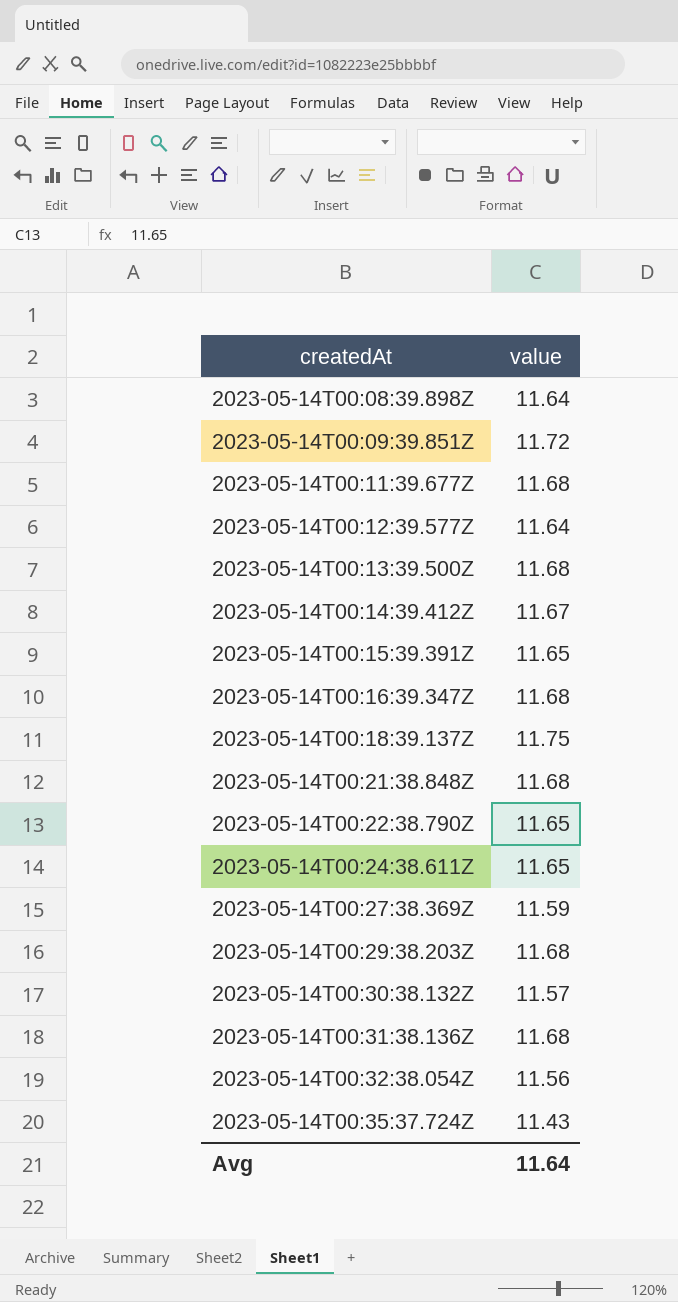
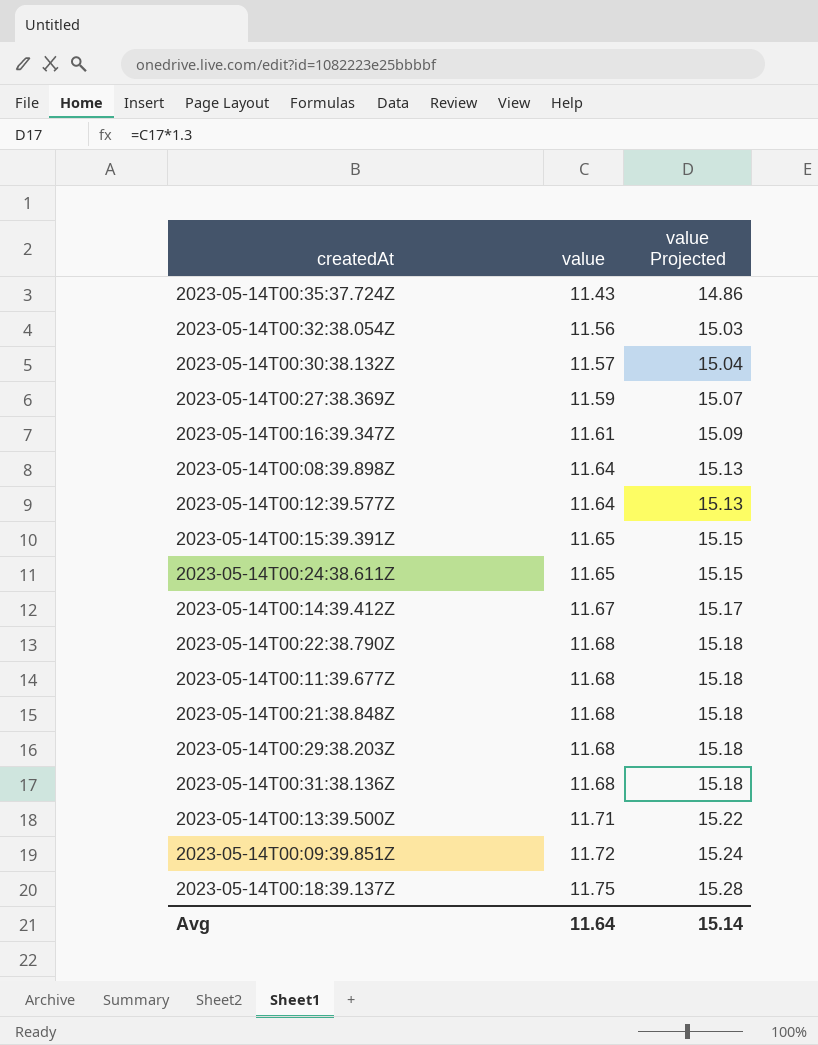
row order: createdAt ascending -> value ascending
column value Projected | formula: none -> [value] * 1.3
2023-05-14T00:16:39.347Z | value: 11.68 -> 11.61
2023-05-14T00:22:38.790Z | value: 11.65 -> 11.68
2023-05-14T00:13:39.500Z | value: 11.68 -> 11.71

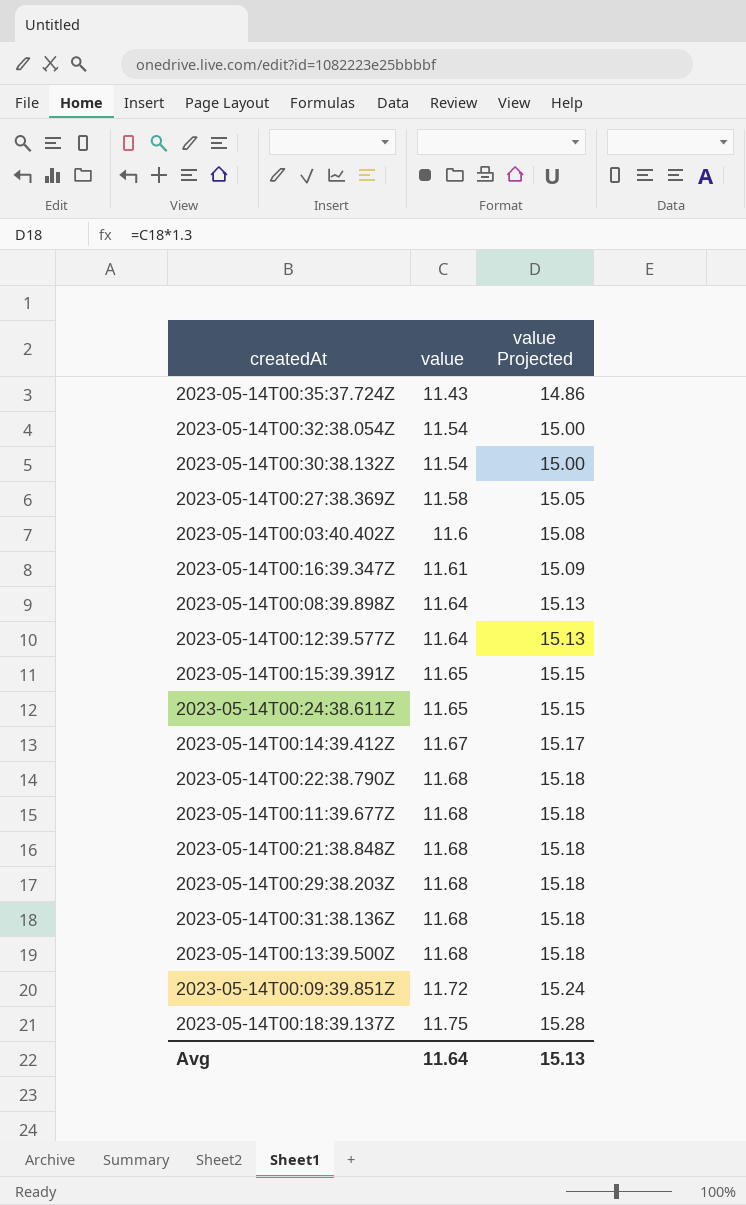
2023-05-14T00:32:38.054Z | value: 11.56 -> 11.54
2023-05-14T00:32:38.054Z | value Projected: 15.03 -> 15.00
2023-05-14T00:30:38.132Z | value: 11.57 -> 11.54
2023-05-14T00:30:38.132Z | value Projected: 15.04 -> 15.00
2023-05-14T00:27:38.369Z | value: 11.59 -> 11.58
2023-05-14T00:27:38.369Z | value Projected: 15.07 -> 15.05
row 2023-05-14T00:03:40.402Z: none -> 11.6 | 15.08
2023-05-14T00:13:39.500Z | value: 11.71 -> 11.68
2023-05-14T00:13:39.500Z | value Projected: 15.22 -> 15.18
Avg | value Projected: 15.14 -> 15.13

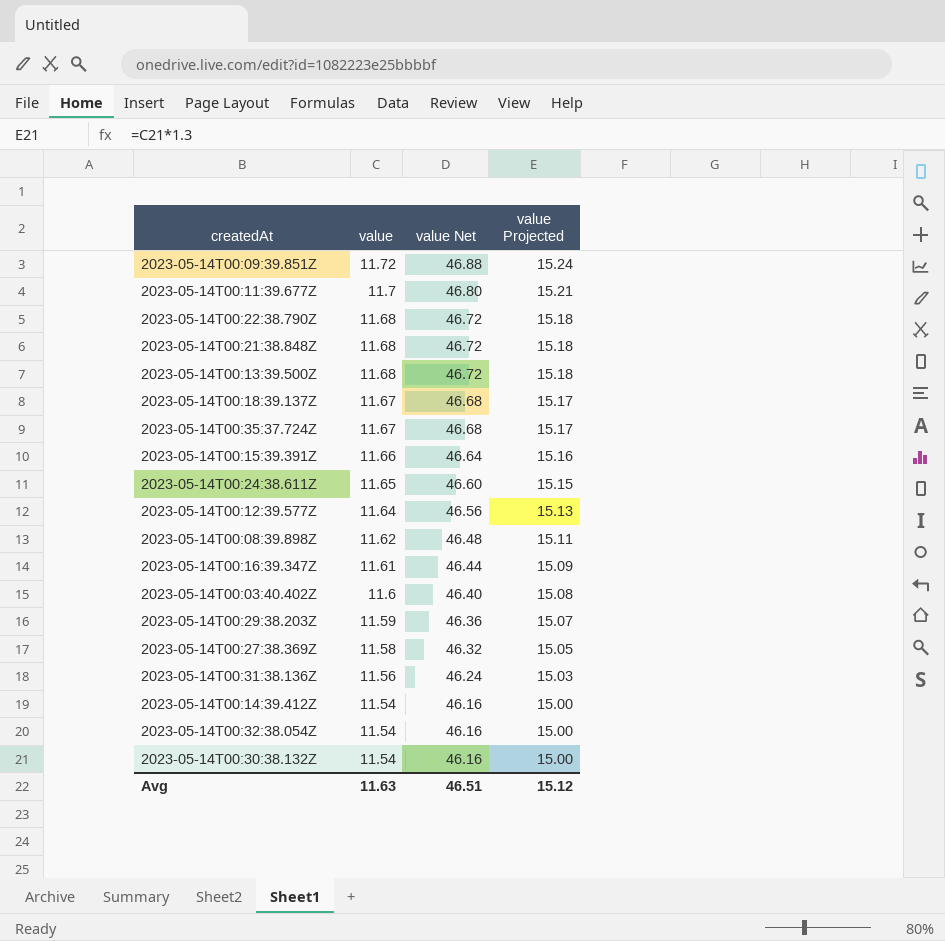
row order: value ascending -> value descending
column value Net | formula: none -> [value] * 4
2023-05-14T00:11:39.677Z | value: 11.68 -> 11.7
2023-05-14T00:11:39.677Z | value Projected: 15.18 -> 15.21
2023-05-14T00:18:39.137Z | value: 11.75 -> 11.67
2023-05-14T00:18:39.137Z | value Projected: 15.28 -> 15.17
2023-05-14T00:35:37.724Z | value: 11.43 -> 11.67
2023-05-14T00:35:37.724Z | value Projected: 14.86 -> 15.17
2023-05-14T00:15:39.391Z | value: 11.65 -> 11.66
2023-05-14T00:15:39.391Z | value Projected: 15.15 -> 15.16
2023-05-14T00:08:39.898Z | value: 11.64 -> 11.62
2023-05-14T00:08:39.898Z | value Projected: 15.13 -> 15.11
2023-05-14T00:29:38.203Z | value: 11.68 -> 11.59
2023-05-14T00:29:38.203Z | value Projected: 15.18 -> 15.07
2023-05-14T00:31:38.136Z | value: 11.68 -> 11.56
2023-05-14T00:31:38.136Z | value Projected: 15.18 -> 15.03
2023-05-14T00:14:39.412Z | value: 11.67 -> 11.54
2023-05-14T00:14:39.412Z | value Projected: 15.17 -> 15.00
Avg | value: 11.64 -> 11.63
Avg | value Projected: 15.13 -> 15.12

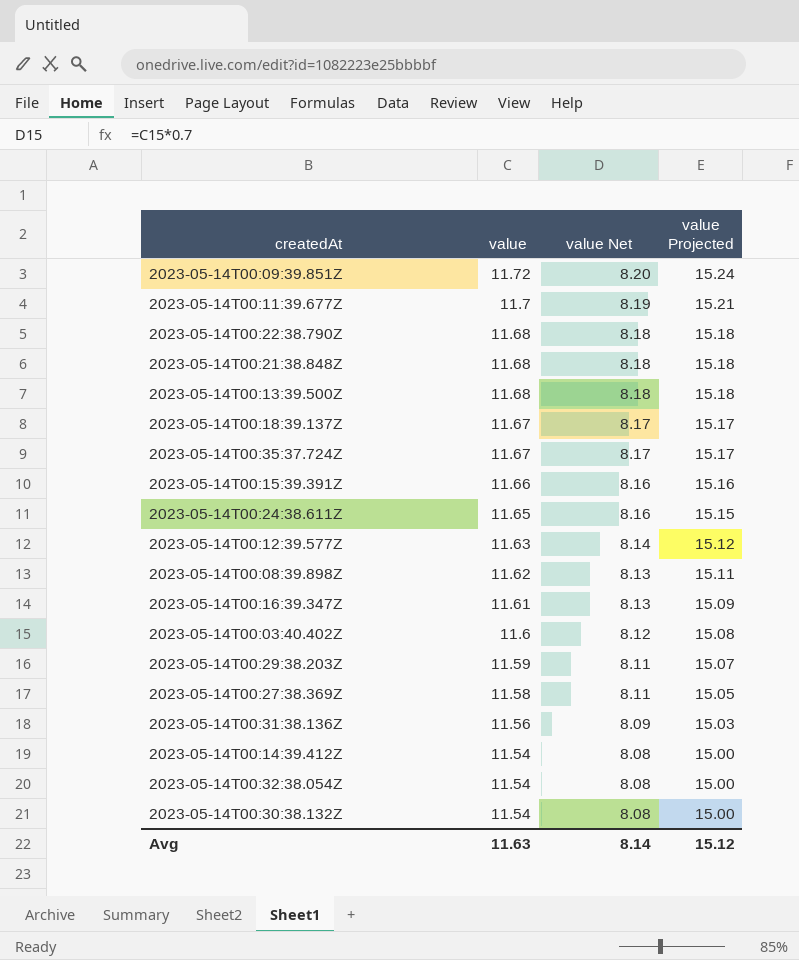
column value Net | formula: [value] * 4 -> [value] * 0.7
2023-05-14T00:12:39.577Z | value: 11.64 -> 11.63
2023-05-14T00:12:39.577Z | value Projected: 15.13 -> 15.12
Avg | value Net: 46.51 -> 8.14

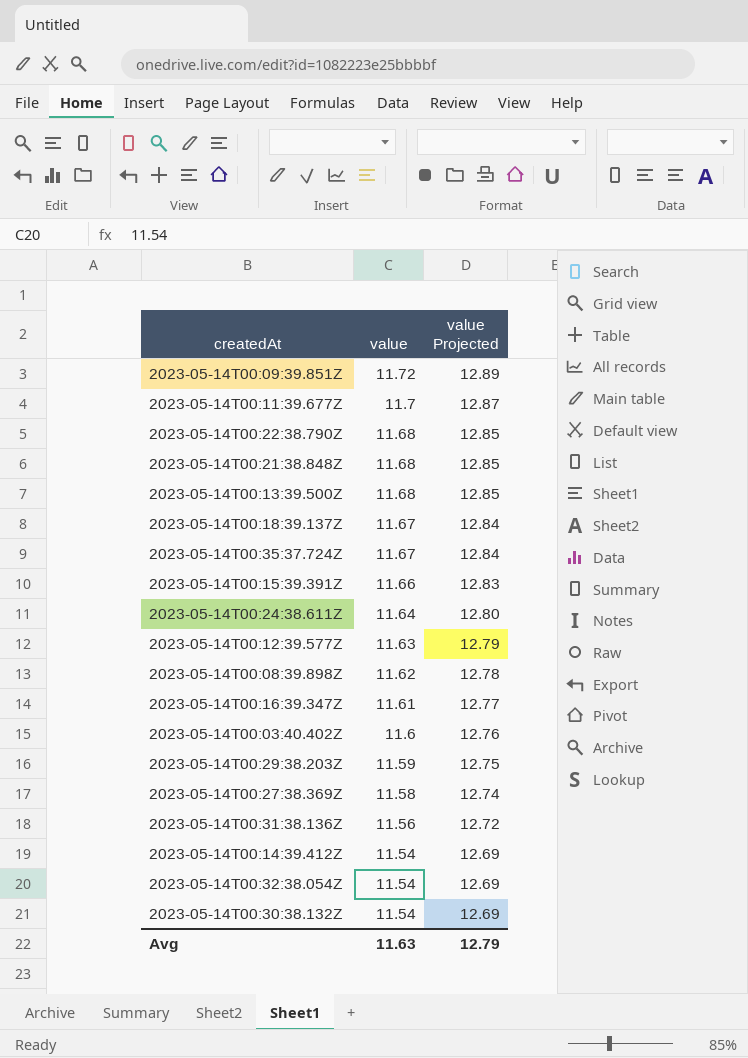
column value Net | formula: [value] * 0.7 -> none
column value Projected | formula: [value] * 1.3 -> [value] * 1.1
2023-05-14T00:24:38.611Z | value: 11.65 -> 11.64
Avg | value Projected: 15.12 -> 12.79

